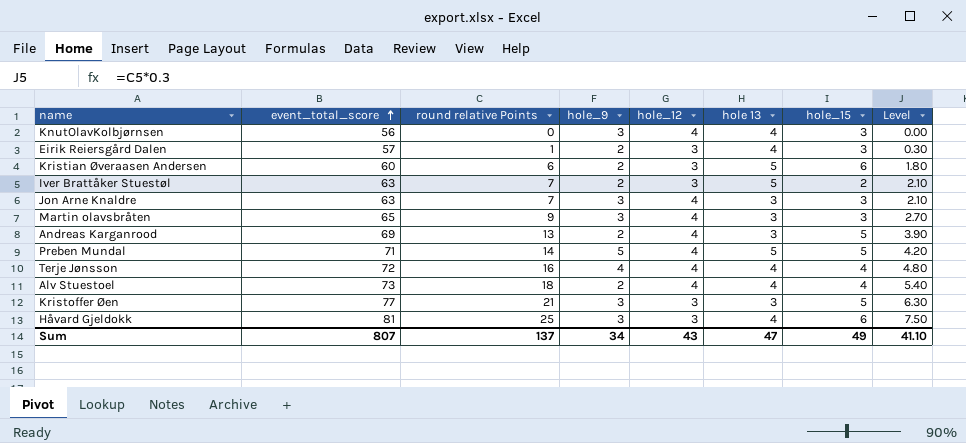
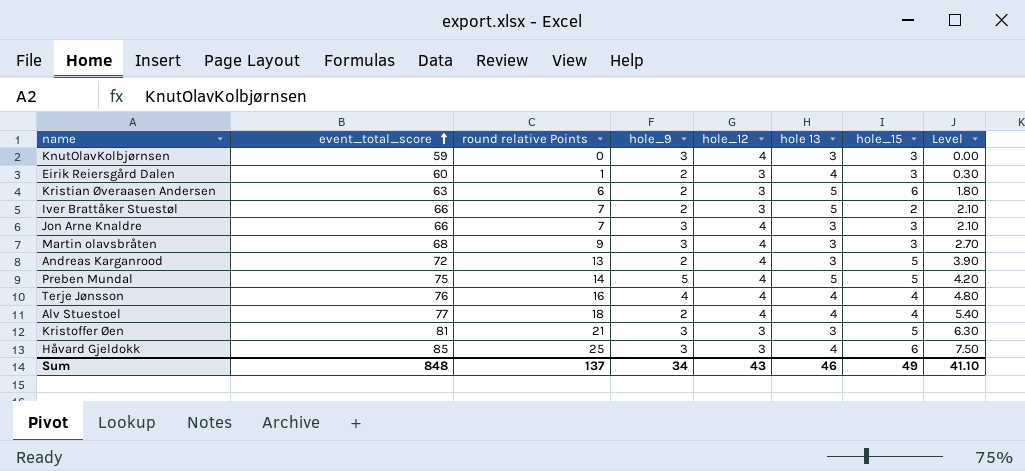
KnutOlavKolbjørnsen | event_total_score: 56 -> 59
KnutOlavKolbjørnsen | hole 13: 4 -> 3
Eirik Reiersgård Dalen | event_total_score: 57 -> 60
Kristian Øveraasen Andersen | event_total_score: 60 -> 63
Iver Brattåker Stuestøl | event_total_score: 63 -> 66
Jon Arne Knaldre | event_total_score: 63 -> 66
Martin olavsbråten | event_total_score: 65 -> 68
Andreas Karganrood | event_total_score: 69 -> 72
Preben Mundal | event_total_score: 71 -> 75
Terje Jønsson | event_total_score: 72 -> 76
Alv Stuestoel | event_total_score: 73 -> 77
Kristoffer Øen | event_total_score: 77 -> 81
Håvard Gjeldokk | event_total_score: 81 -> 85
Sum | event_total_score: 807 -> 848
Sum | hole 13: 47 -> 46

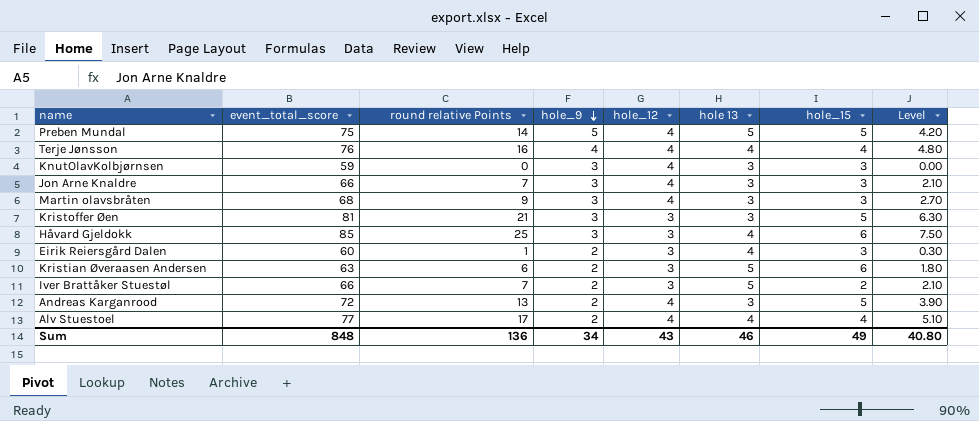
row order: event_total_score ascending -> hole_9 descending
Alv Stuestoel | round relative Points: 18 -> 17
Alv Stuestoel | Level: 5.40 -> 5.10
Sum | round relative Points: 137 -> 136
Sum | Level: 41.10 -> 40.80

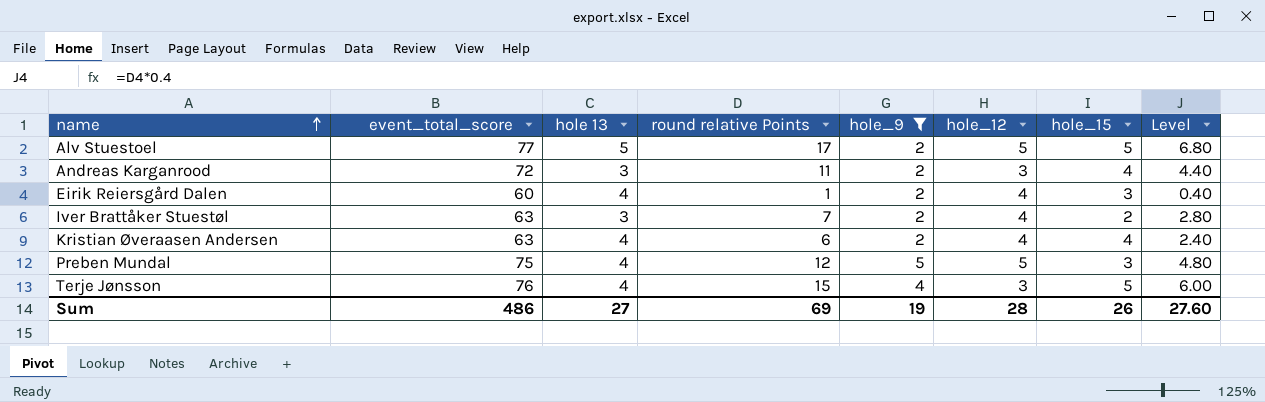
filter: none -> hole_9 != 3
row order: hole_9 descending -> name ascending
column hole 13 | position: 6 -> 3
column Level | formula: [round relative Points] * 0.3 -> [round relative Points] * 0.4
Alv Stuestoel | hole 13: 4 -> 5
Alv Stuestoel | hole_12: 4 -> 5
Alv Stuestoel | hole_15: 4 -> 5
Andreas Karganrood | round relative Points: 13 -> 11
Andreas Karganrood | hole_12: 4 -> 3
Andreas Karganrood | hole_15: 5 -> 4
Eirik Reiersgård Dalen | hole_12: 3 -> 4
Iver Brattåker Stuestøl | event_total_score: 66 -> 63
Iver Brattåker Stuestøl | hole 13: 5 -> 3
Iver Brattåker Stuestøl | hole_12: 3 -> 4
Kristian Øveraasen Andersen | hole 13: 5 -> 4
Kristian Øveraasen Andersen | hole_12: 3 -> 4
Kristian Øveraasen Andersen | hole_15: 6 -> 4
Preben Mundal | hole 13: 5 -> 4
Preben Mundal | round relative Points: 14 -> 12
Preben Mundal | hole_12: 4 -> 5
Preben Mundal | hole_15: 5 -> 3
Terje Jønsson | round relative Points: 16 -> 15
Terje Jønsson | hole_12: 4 -> 3
Terje Jønsson | hole_15: 4 -> 5
Sum | event_total_score: 848 -> 486
Sum | hole 13: 46 -> 27
Sum | round relative Points: 136 -> 69
Sum | hole_9: 34 -> 19
Sum | hole_12: 43 -> 28
Sum | hole_15: 49 -> 26
Sum | Level: 40.80 -> 27.60

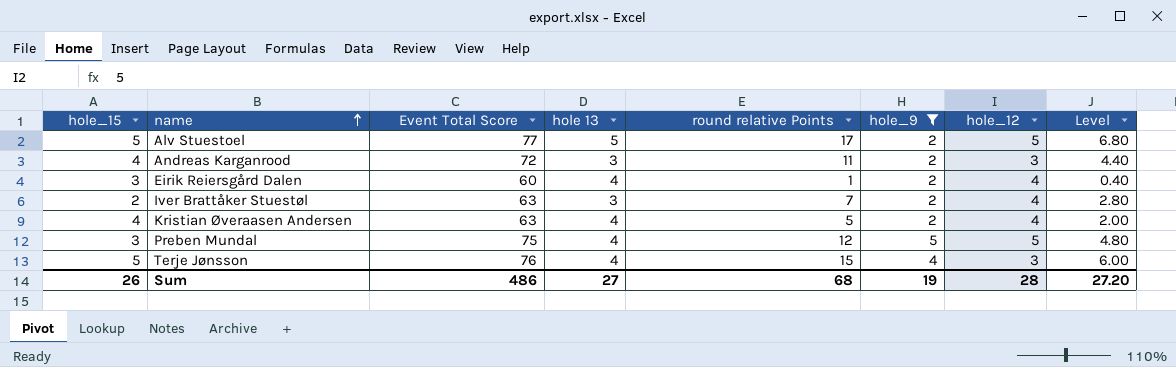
column hole_15 | position: 7 -> 1
column name: event_total_score -> Event Total Score
Kristian Øveraasen Andersen | round relative Points: 6 -> 5
Kristian Øveraasen Andersen | Level: 2.40 -> 2.00
Sum | round relative Points: 69 -> 68
Sum | Level: 27.60 -> 27.20

